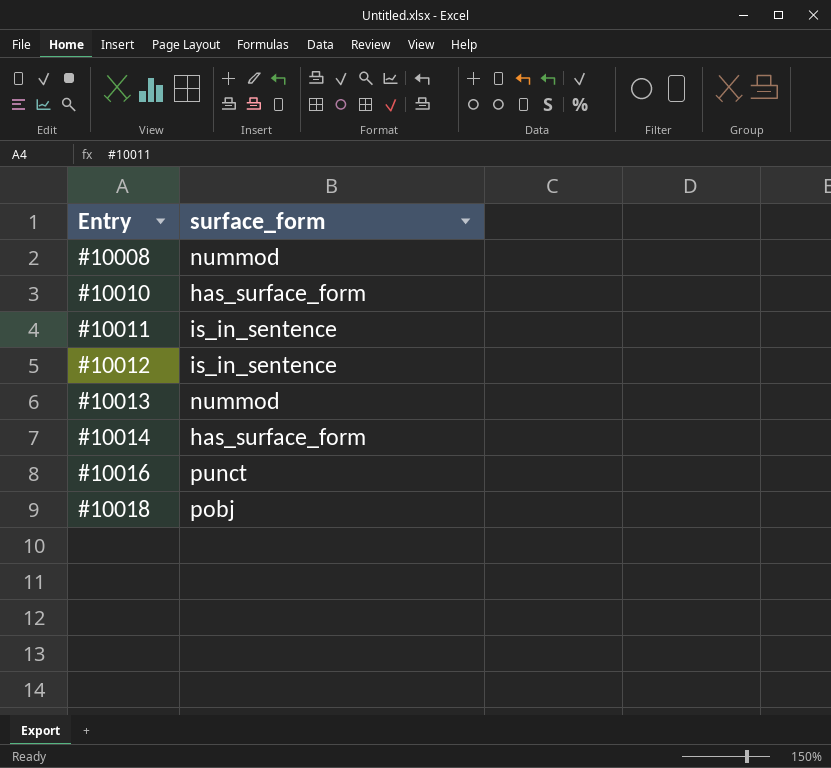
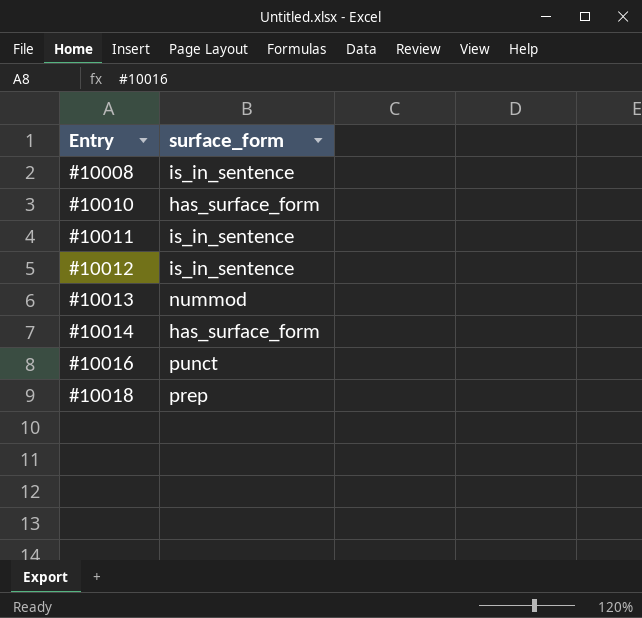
#10008 | surface_form: nummod -> is_in_sentence
#10018 | surface_form: pobj -> prep

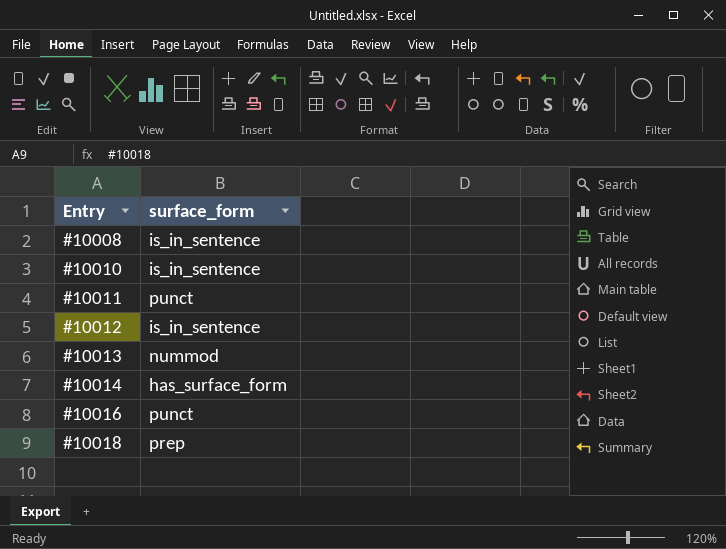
#10010 | surface_form: has_surface_form -> is_in_sentence
#10011 | surface_form: is_in_sentence -> punct

